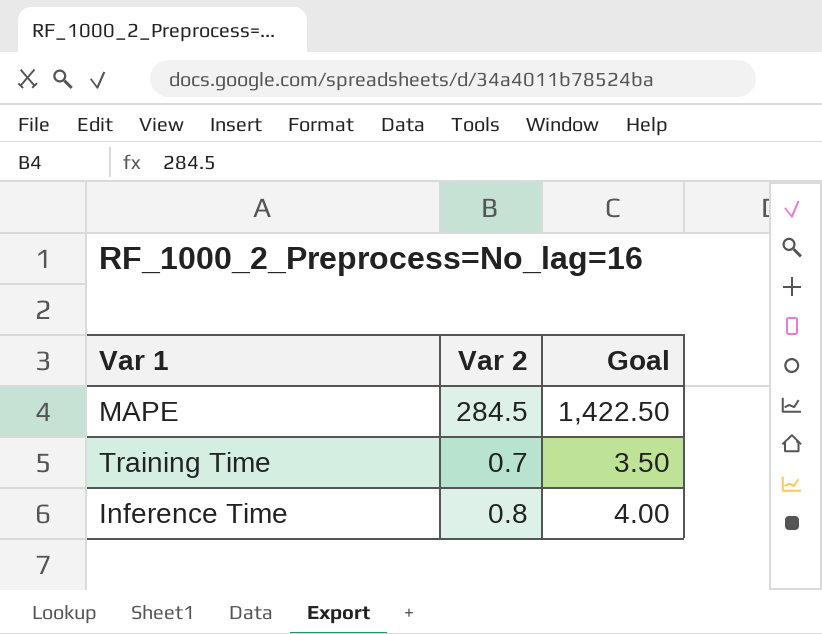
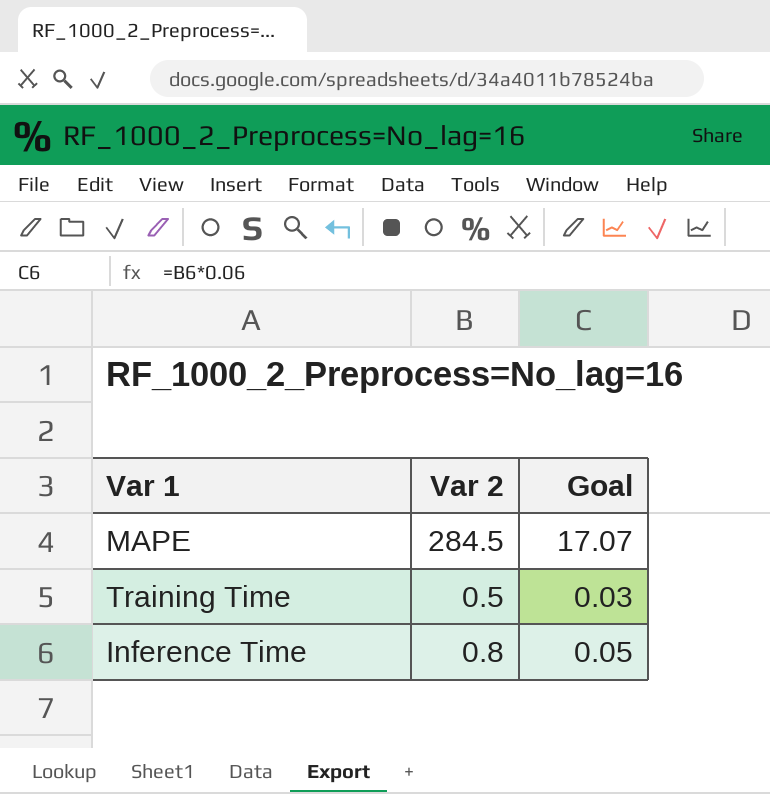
column Goal | formula: [Var 2] * 5 -> [Var 2] * 0.06
Training Time | Var 2: 0.7 -> 0.5

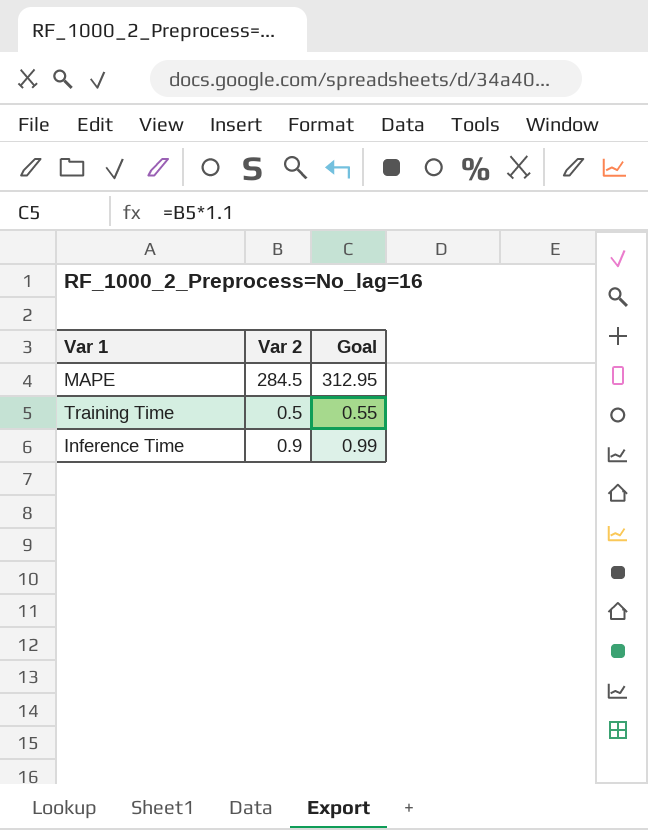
column Goal | formula: [Var 2] * 0.06 -> [Var 2] * 1.1
Inference Time | Var 2: 0.8 -> 0.9

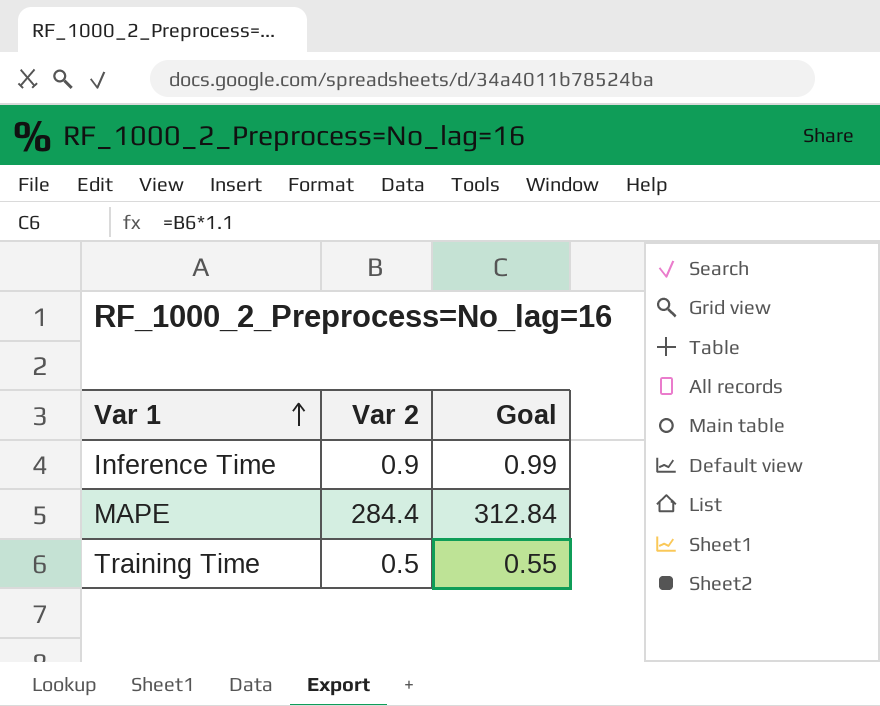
row order: none -> Var 1 ascending
MAPE | Var 2: 284.5 -> 284.4
MAPE | Goal: 312.95 -> 312.84

